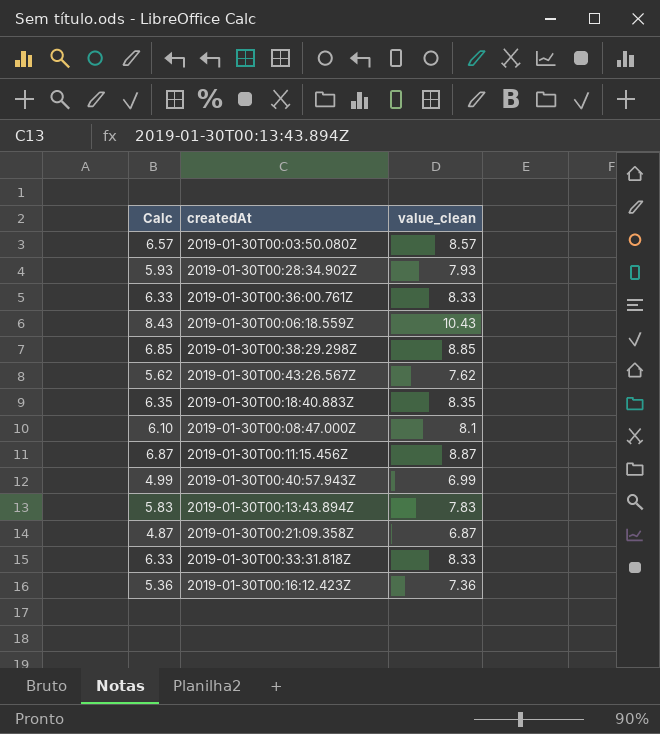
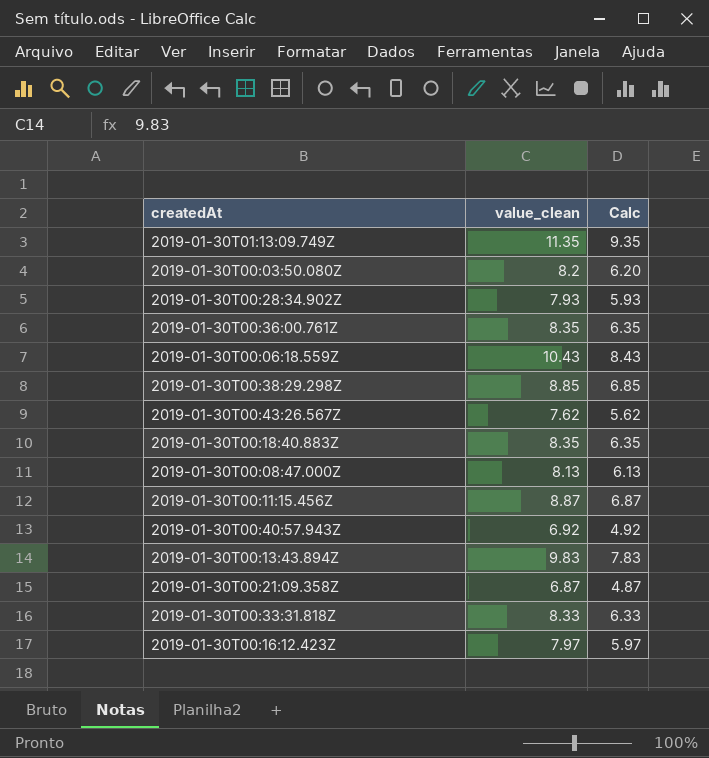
column Calc | position: 1 -> 3
row 2019-01-30T01:13:09.749Z: none -> 11.35 | 9.35
2019-01-30T00:03:50.080Z | value_clean: 8.57 -> 8.2
2019-01-30T00:03:50.080Z | Calc: 6.57 -> 6.20
2019-01-30T00:36:00.761Z | value_clean: 8.33 -> 8.35
2019-01-30T00:36:00.761Z | Calc: 6.33 -> 6.35
2019-01-30T00:08:47.000Z | value_clean: 8.1 -> 8.13
2019-01-30T00:08:47.000Z | Calc: 6.10 -> 6.13
2019-01-30T00:40:57.943Z | value_clean: 6.99 -> 6.92
2019-01-30T00:40:57.943Z | Calc: 4.99 -> 4.92
2019-01-30T00:13:43.894Z | value_clean: 7.83 -> 9.83
2019-01-30T00:13:43.894Z | Calc: 5.83 -> 7.83
2019-01-30T00:16:12.423Z | value_clean: 7.36 -> 7.97
2019-01-30T00:16:12.423Z | Calc: 5.36 -> 5.97

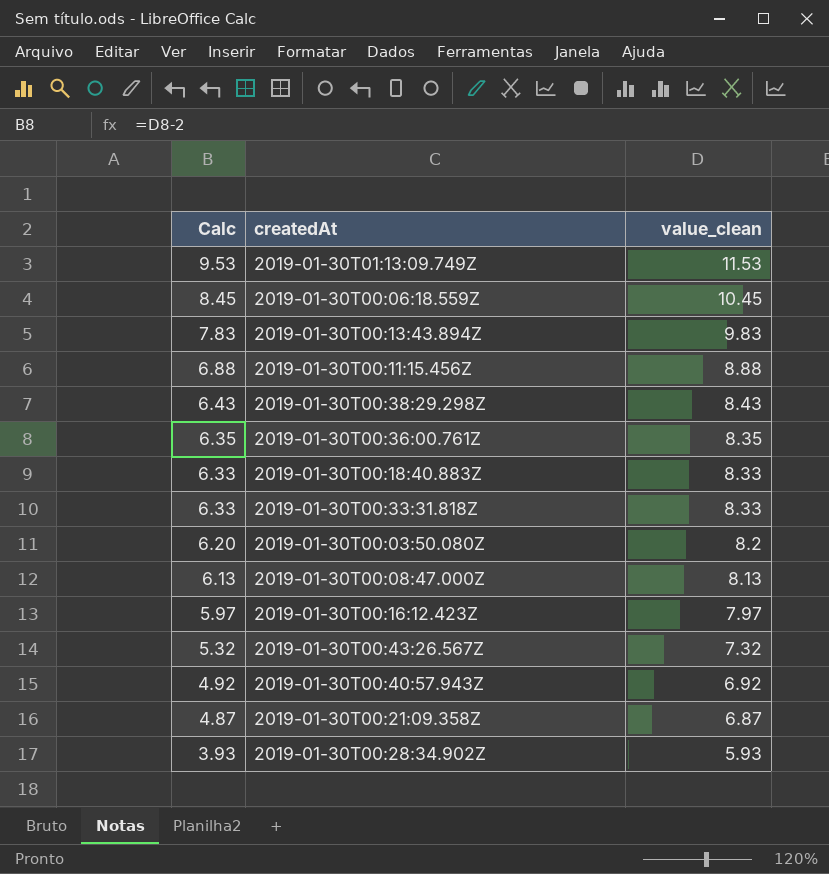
row order: none -> Calc descending
column Calc | position: 3 -> 1
2019-01-30T01:13:09.749Z | Calc: 9.35 -> 9.53
2019-01-30T01:13:09.749Z | value_clean: 11.35 -> 11.53
2019-01-30T00:06:18.559Z | Calc: 8.43 -> 8.45
2019-01-30T00:06:18.559Z | value_clean: 10.43 -> 10.45
2019-01-30T00:11:15.456Z | Calc: 6.87 -> 6.88
2019-01-30T00:11:15.456Z | value_clean: 8.87 -> 8.88
2019-01-30T00:38:29.298Z | Calc: 6.85 -> 6.43
2019-01-30T00:38:29.298Z | value_clean: 8.85 -> 8.43
2019-01-30T00:18:40.883Z | Calc: 6.35 -> 6.33
2019-01-30T00:18:40.883Z | value_clean: 8.35 -> 8.33
2019-01-30T00:43:26.567Z | Calc: 5.62 -> 5.32
2019-01-30T00:43:26.567Z | value_clean: 7.62 -> 7.32
2019-01-30T00:28:34.902Z | Calc: 5.93 -> 3.93
2019-01-30T00:28:34.902Z | value_clean: 7.93 -> 5.93

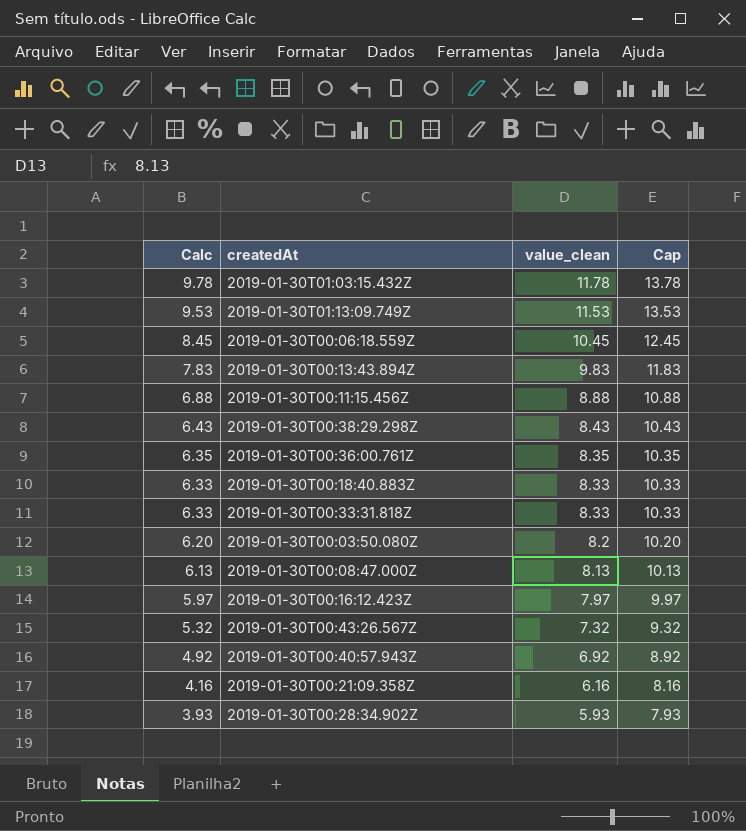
column Cap | formula: none -> [value_clean] + 2
row 2019-01-30T01:03:15.432Z: none -> 9.78 | 11.78 | 13.78
2019-01-30T00:21:09.358Z | Calc: 4.87 -> 4.16
2019-01-30T00:21:09.358Z | value_clean: 6.87 -> 6.16

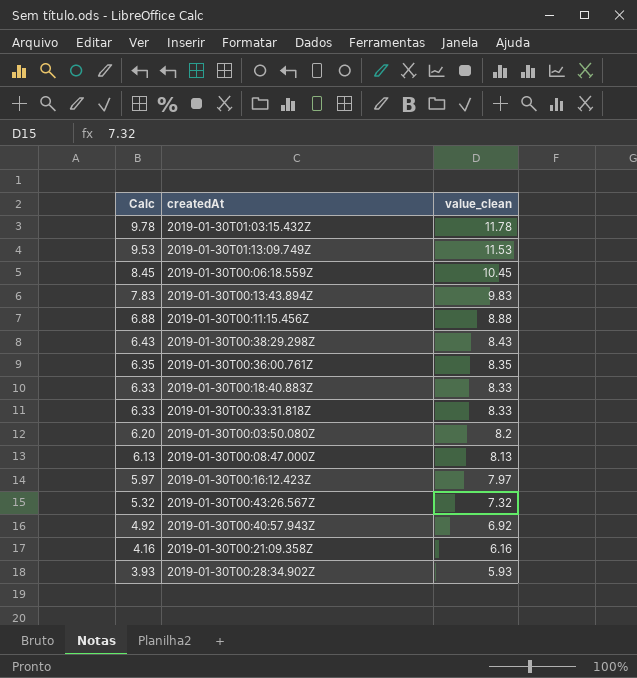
column Cap | formula: [value_clean] + 2 -> none

